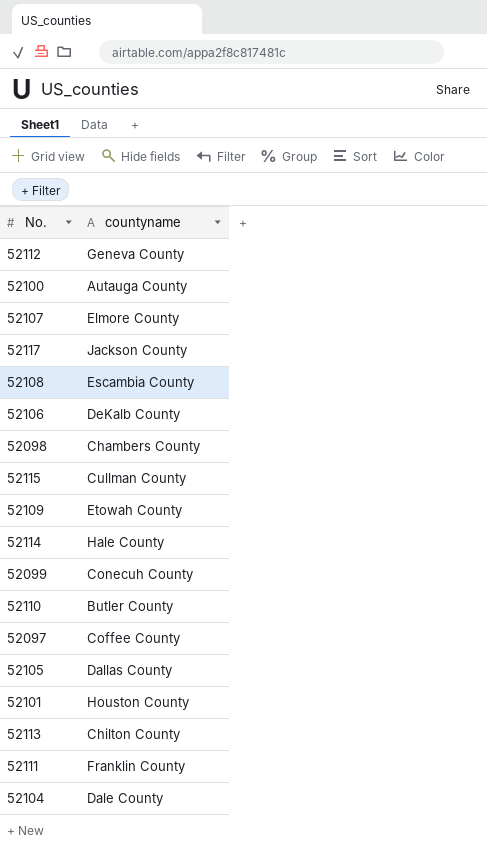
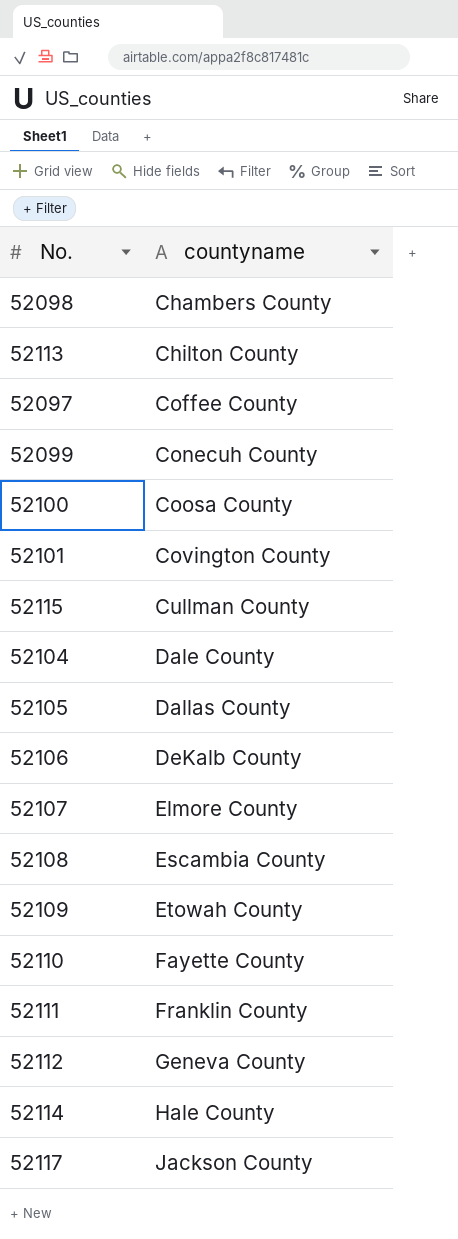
row order: none -> countyname ascending
52100 | countyname: Autauga County -> Coosa County
52101 | countyname: Houston County -> Covington County
52110 | countyname: Butler County -> Fayette County

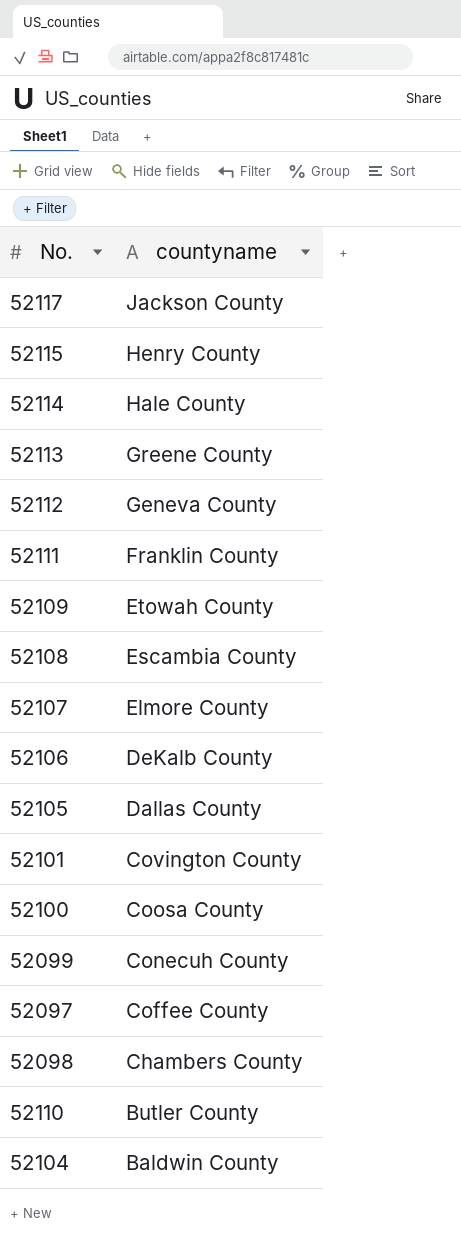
row order: countyname ascending -> countyname descending
52115 | countyname: Cullman County -> Henry County
52113 | countyname: Chilton County -> Greene County
52110 | countyname: Fayette County -> Butler County
52104 | countyname: Dale County -> Baldwin County

